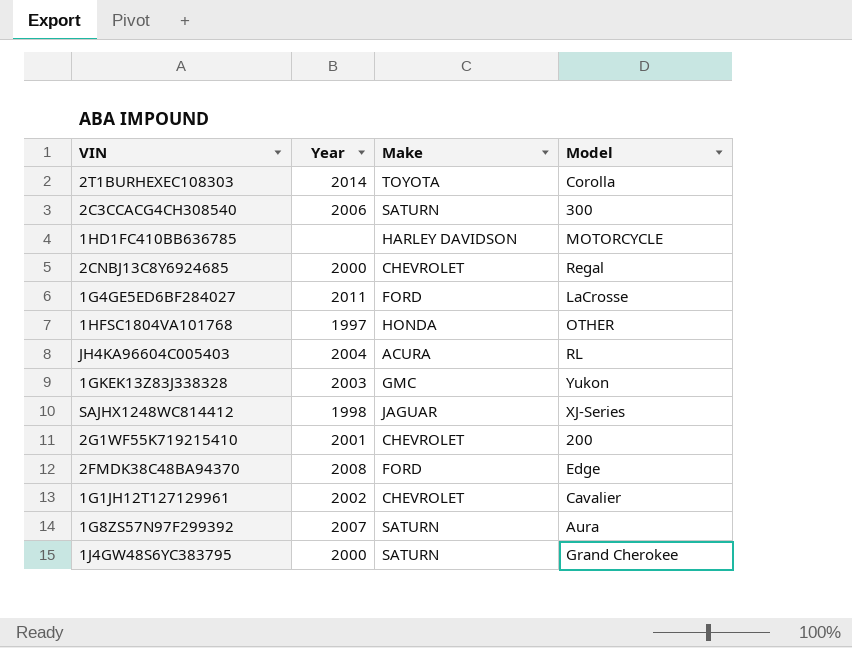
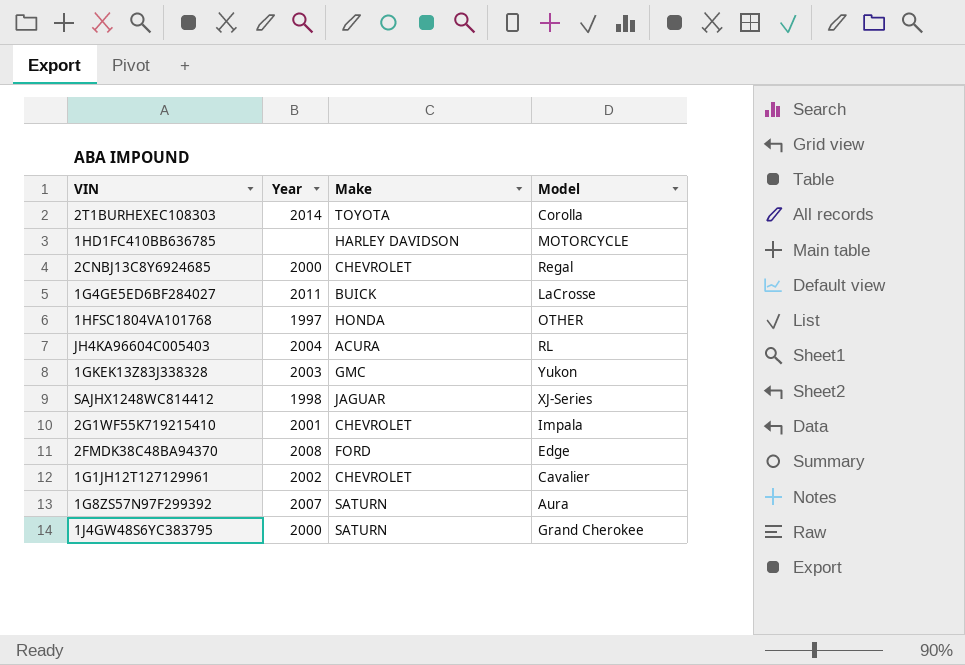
row 2C3CCACG4CH308540: 2006 | SATURN | 300 -> none
1G4GE5ED6BF284027 | Make: FORD -> BUICK
2G1WF55K719215410 | Model: 200 -> Impala

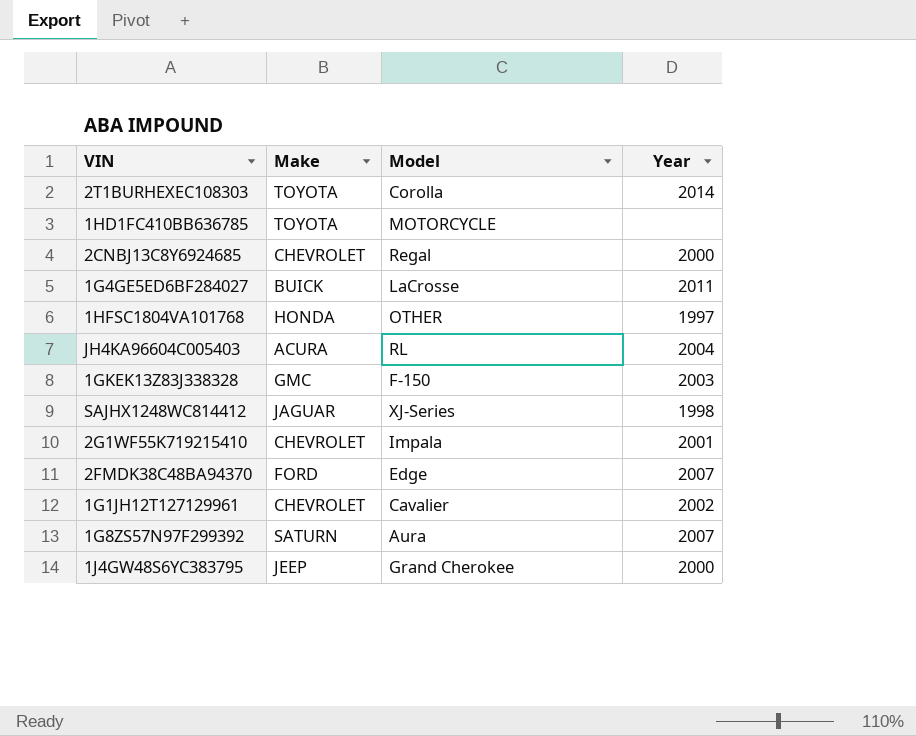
column Year | position: 2 -> 4
1HD1FC410BB636785 | Make: HARLEY DAVIDSON -> TOYOTA
1GKEK13Z83J338328 | Model: Yukon -> F-150
2FMDK38C48BA94370 | Year: 2008 -> 2007
1J4GW48S6YC383795 | Make: SATURN -> JEEP

